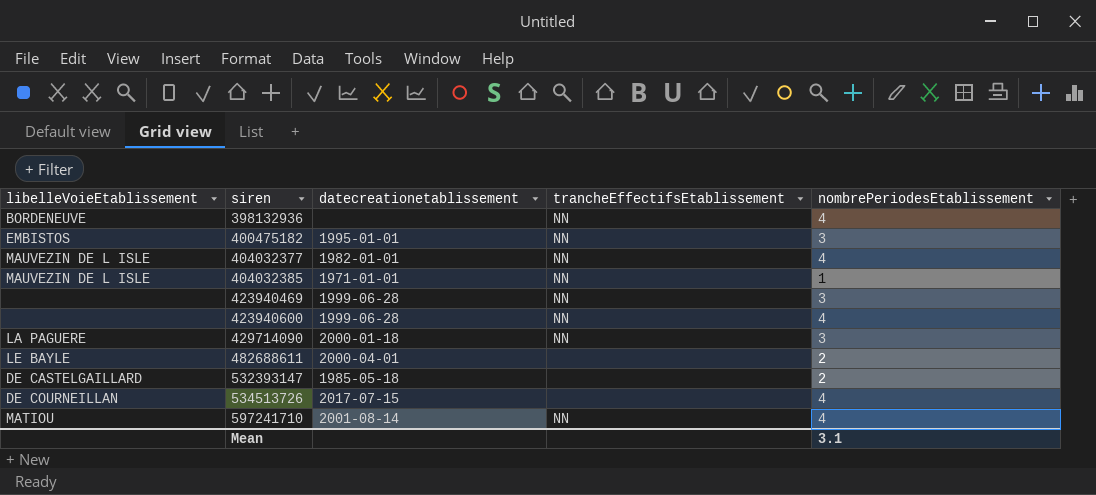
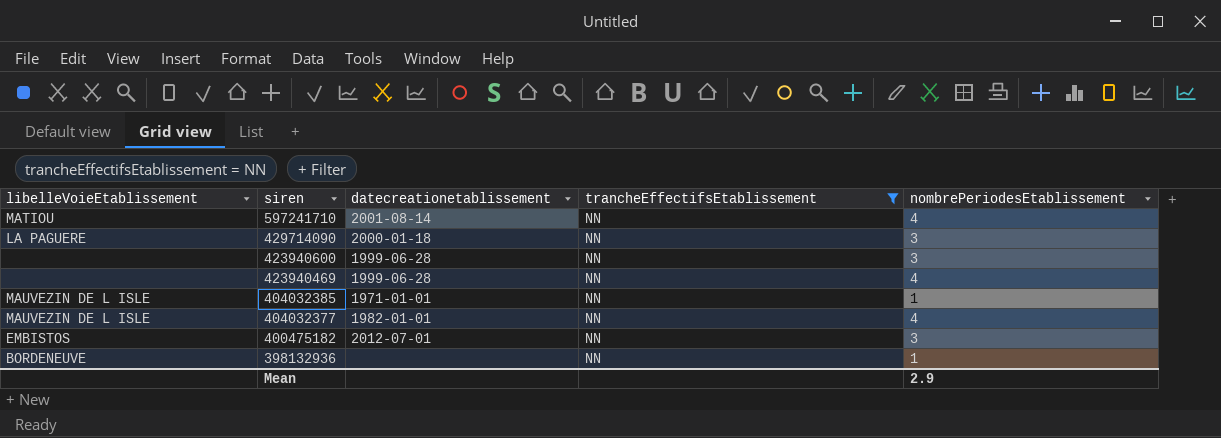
filter: none -> trancheEffectifsEtablissement = NN
row order: siren ascending -> siren descending
423940600 | nombrePeriodesEtablissement: 4 -> 3
423940469 | nombrePeriodesEtablissement: 3 -> 4
400475182 | datecreationetablissement: 1995-01-01 -> 2012-07-01
398132936 | nombrePeriodesEtablissement: 4 -> 1
Mean | nombrePeriodesEtablissement: 3.1 -> 2.9

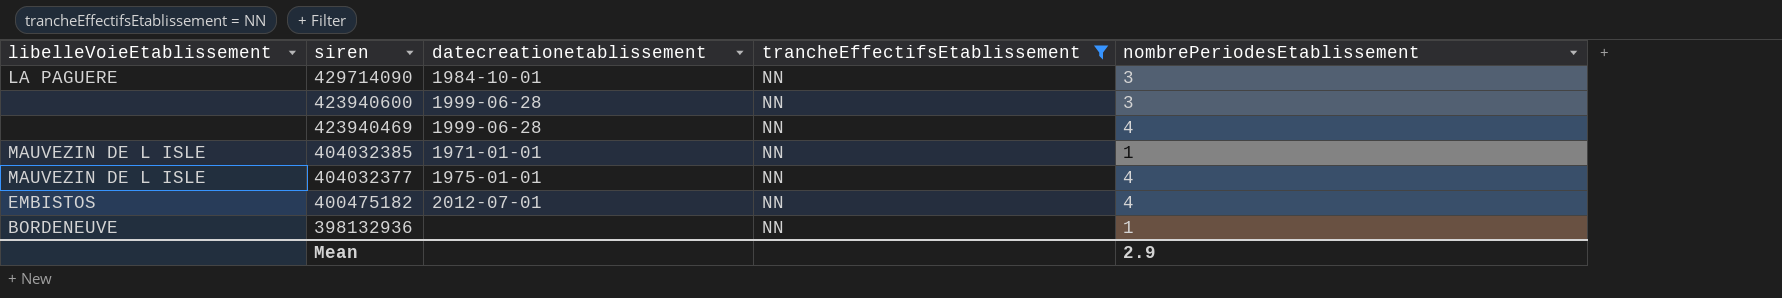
row 597241710: MATIOU | 2001-08-14 | NN | 4 -> none
429714090 | datecreationetablissement: 2000-01-18 -> 1984-10-01
404032377 | datecreationetablissement: 1982-01-01 -> 1975-01-01
400475182 | nombrePeriodesEtablissement: 3 -> 4

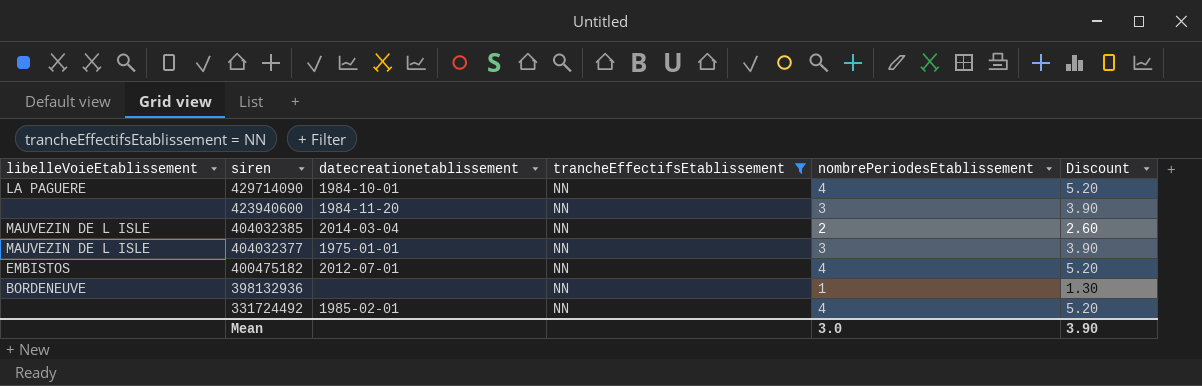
column Discount | formula: none -> [nombrePeriodesEtablissement] * 1.3
row 423940469: none | 1999-06-28 | NN | 4 -> none
429714090 | nombrePeriodesEtablissement: 3 -> 4
423940600 | datecreationetablissement: 1999-06-28 -> 1984-11-20
404032385 | datecreationetablissement: 1971-01-01 -> 2014-03-04
404032385 | nombrePeriodesEtablissement: 1 -> 2
404032377 | nombrePeriodesEtablissement: 4 -> 3
row 331724492: none -> none | 1985-02-01 | NN | 4 | 5.20
Mean | nombrePeriodesEtablissement: 2.9 -> 3.0

